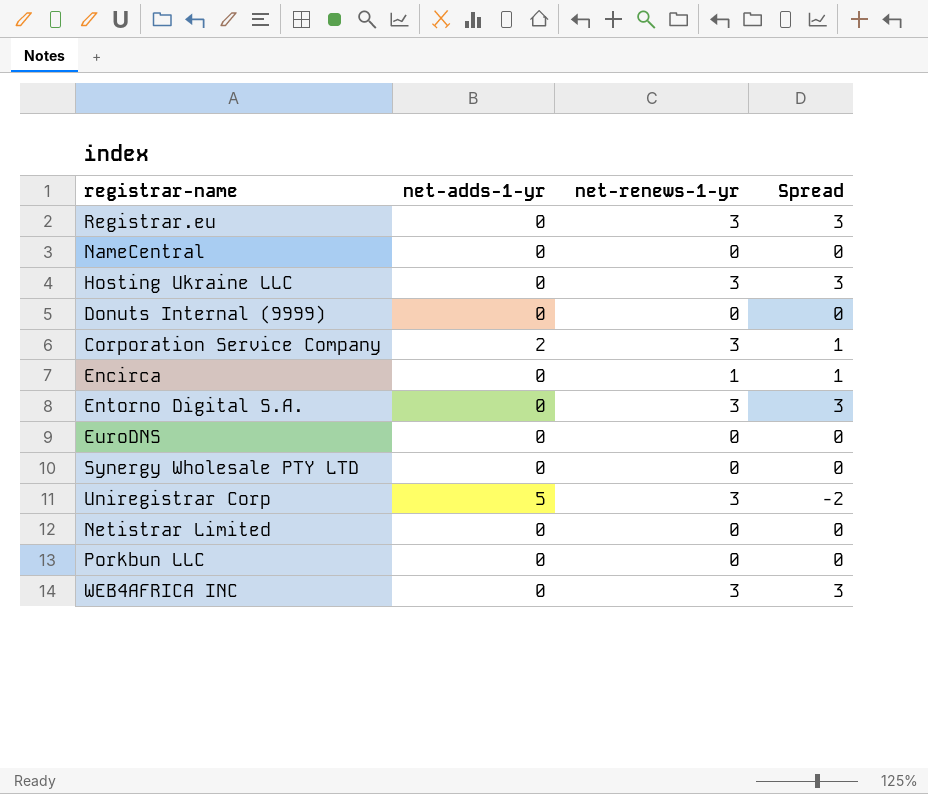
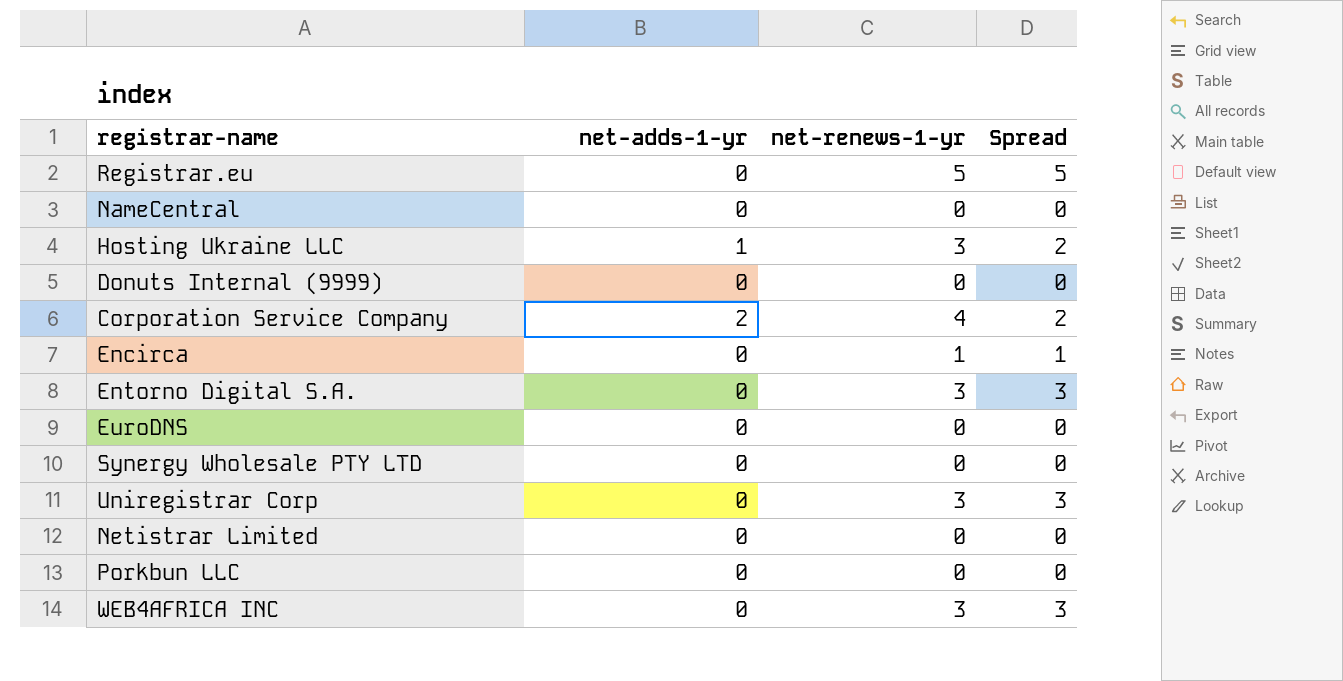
Registrar.eu | net-renews-1-yr: 3 -> 5
Registrar.eu | Spread: 3 -> 5
Hosting Ukraine LLC | net-adds-1-yr: 0 -> 1
Hosting Ukraine LLC | Spread: 3 -> 2
Corporation Service Company | net-renews-1-yr: 3 -> 4
Corporation Service Company | Spread: 1 -> 2
Uniregistrar Corp | net-adds-1-yr: 5 -> 0
Uniregistrar Corp | Spread: -2 -> 3

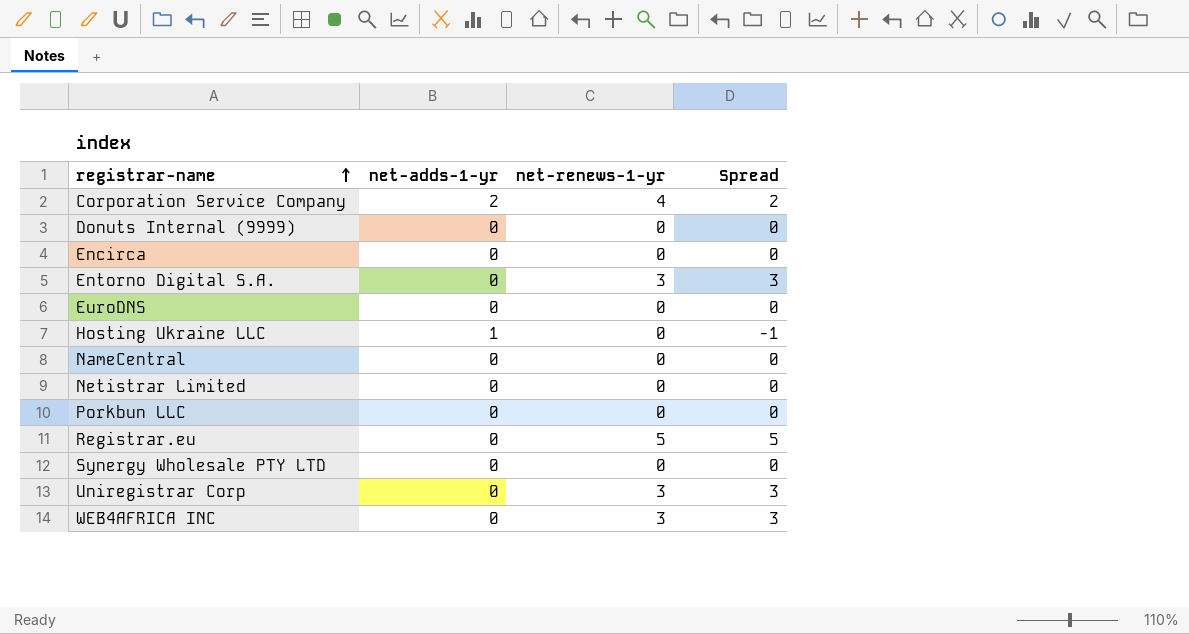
row order: none -> registrar-name ascending
Encirca | net-renews-1-yr: 1 -> 0
Encirca | Spread: 1 -> 0
Hosting Ukraine LLC | net-renews-1-yr: 3 -> 0
Hosting Ukraine LLC | Spread: 2 -> -1

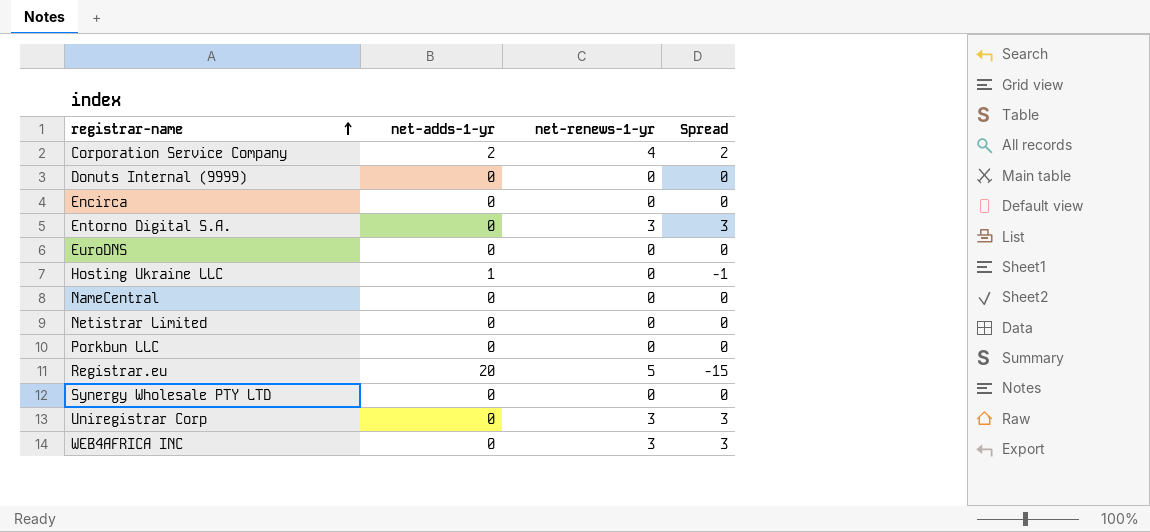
Registrar.eu | net-adds-1-yr: 0 -> 20
Registrar.eu | Spread: 5 -> -15

